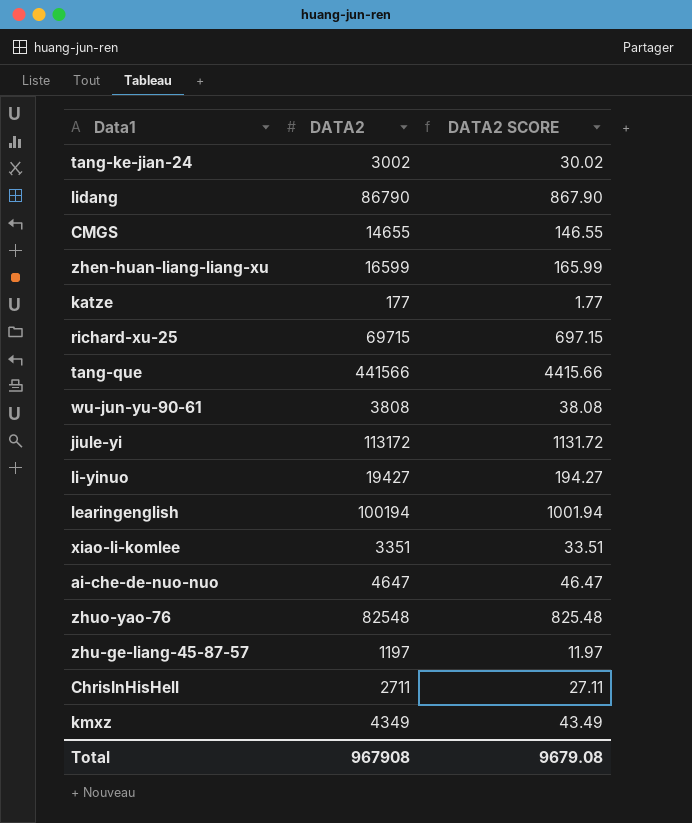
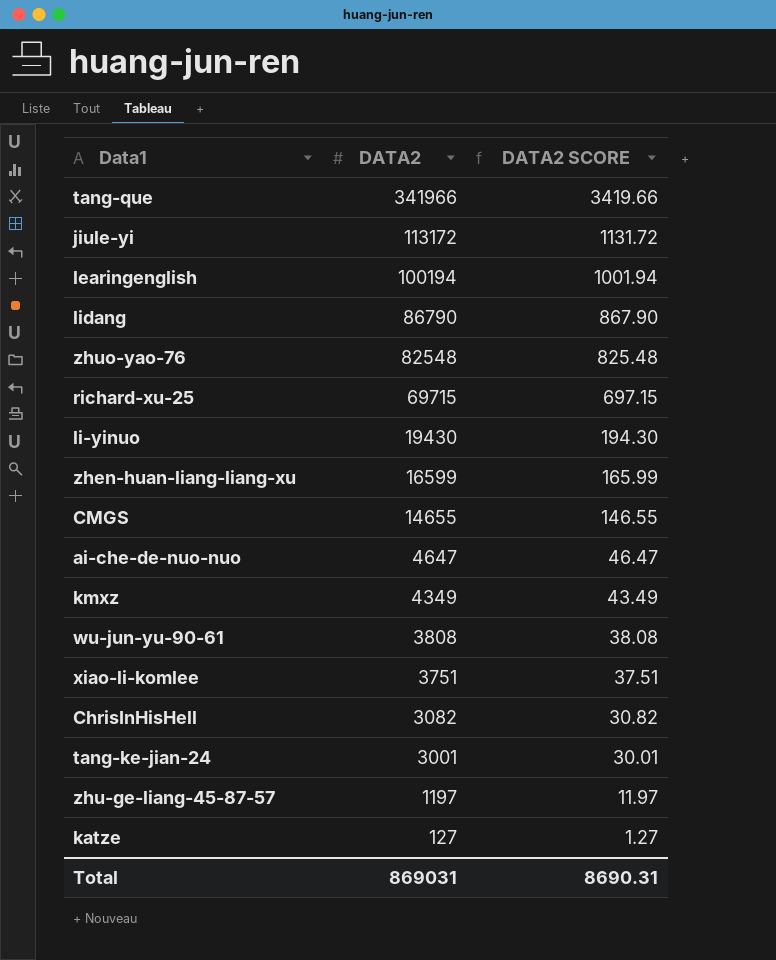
row order: none -> DATA2 descending
tang-que | DATA2: 441566 -> 341966
tang-que | DATA2 SCORE: 4415.66 -> 3419.66
li-yinuo | DATA2: 19427 -> 19430
li-yinuo | DATA2 SCORE: 194.27 -> 194.30
xiao-li-komlee | DATA2: 3351 -> 3751
xiao-li-komlee | DATA2 SCORE: 33.51 -> 37.51
ChrisInHisHell | DATA2: 2711 -> 3082
ChrisInHisHell | DATA2 SCORE: 27.11 -> 30.82
tang-ke-jian-24 | DATA2: 3002 -> 3001
tang-ke-jian-24 | DATA2 SCORE: 30.02 -> 30.01
katze | DATA2: 177 -> 127
katze | DATA2 SCORE: 1.77 -> 1.27
Total | DATA2: 967908 -> 869031
Total | DATA2 SCORE: 9679.08 -> 8690.31

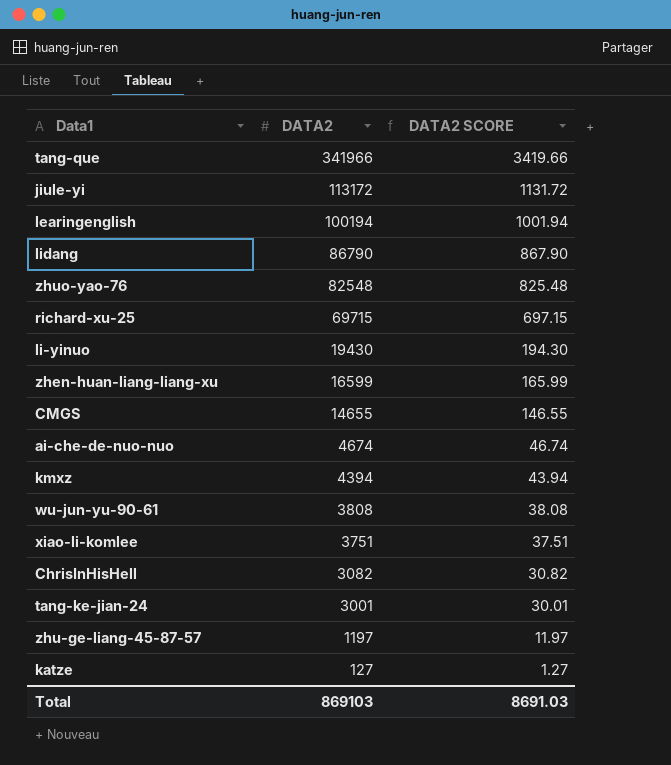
ai-che-de-nuo-nuo | DATA2: 4647 -> 4674
ai-che-de-nuo-nuo | DATA2 SCORE: 46.47 -> 46.74
kmxz | DATA2: 4349 -> 4394
kmxz | DATA2 SCORE: 43.49 -> 43.94
Total | DATA2: 869031 -> 869103
Total | DATA2 SCORE: 8690.31 -> 8691.03

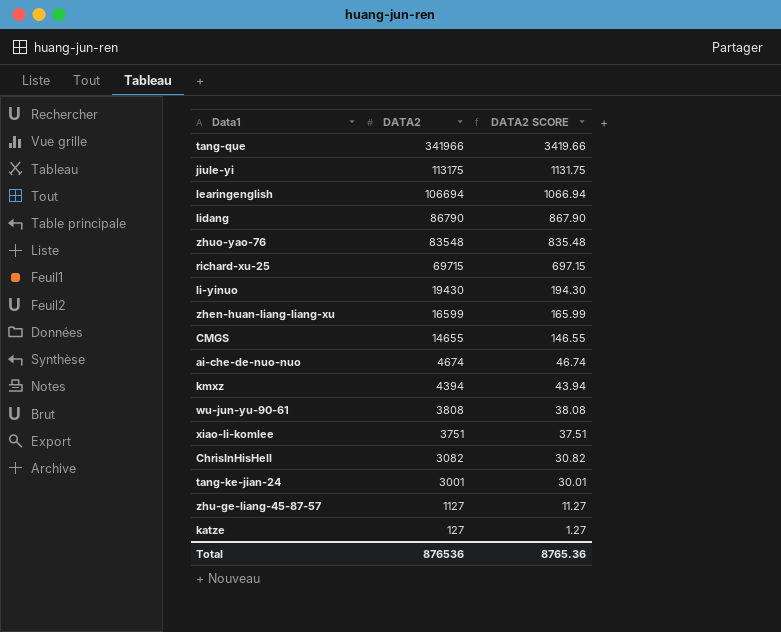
jiule-yi | DATA2: 113172 -> 113175
jiule-yi | DATA2 SCORE: 1131.72 -> 1131.75
learingenglish | DATA2: 100194 -> 106694
learingenglish | DATA2 SCORE: 1001.94 -> 1066.94
zhuo-yao-76 | DATA2: 82548 -> 83548
zhuo-yao-76 | DATA2 SCORE: 825.48 -> 835.48
zhu-ge-liang-45-87-57 | DATA2: 1197 -> 1127
zhu-ge-liang-45-87-57 | DATA2 SCORE: 11.97 -> 11.27
Total | DATA2: 869103 -> 876536
Total | DATA2 SCORE: 8691.03 -> 8765.36

